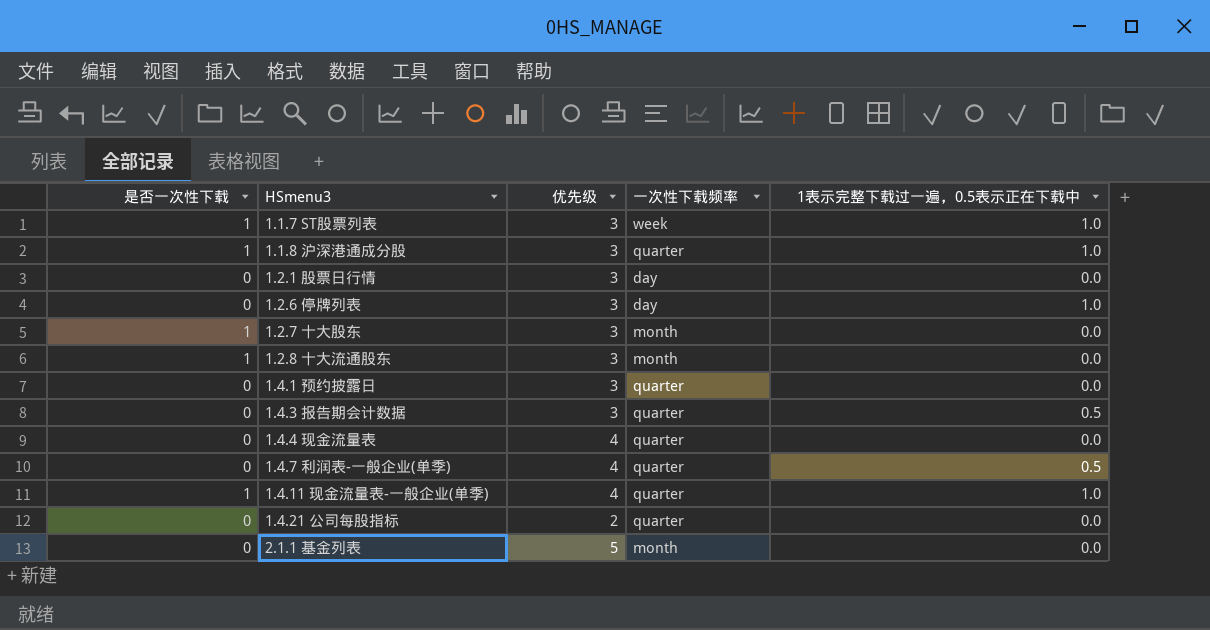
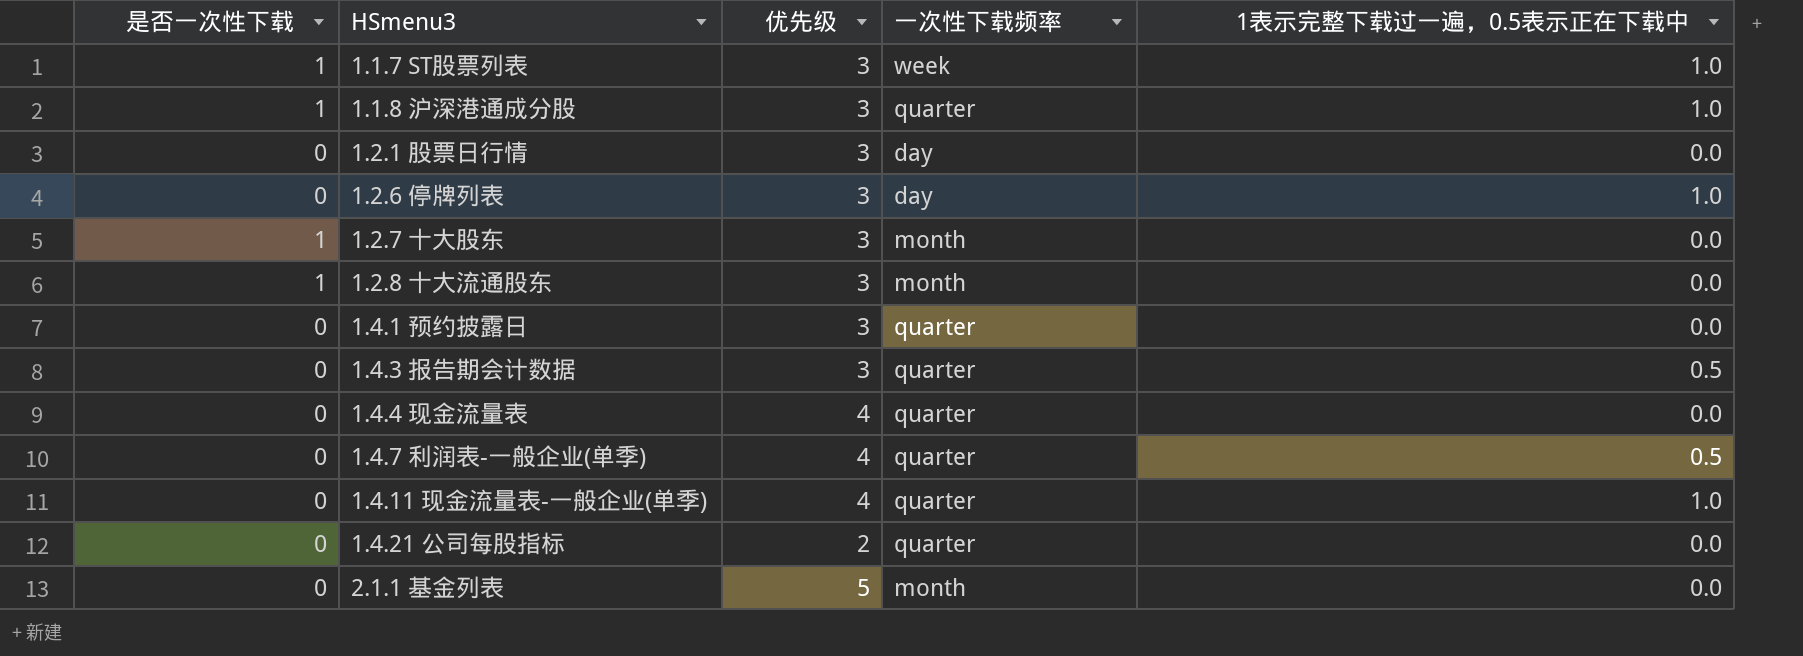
1.4.11 现金流量表-一般企业(单季) | 是否一次性下载: 1 -> 0

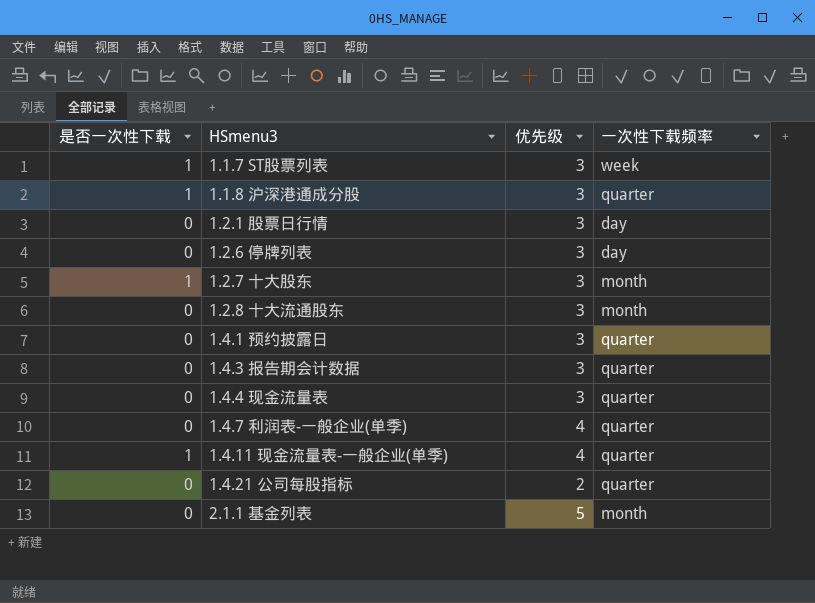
column 1表示完整下载过一遍，0.5表示正在下载中 | position: 5 -> none
1.2.8 十大流通股东 | 是否一次性下载: 1 -> 0
1.4.4 现金流量表 | 优先级: 4 -> 3
1.4.11 现金流量表-一般企业(单季) | 是否一次性下载: 0 -> 1

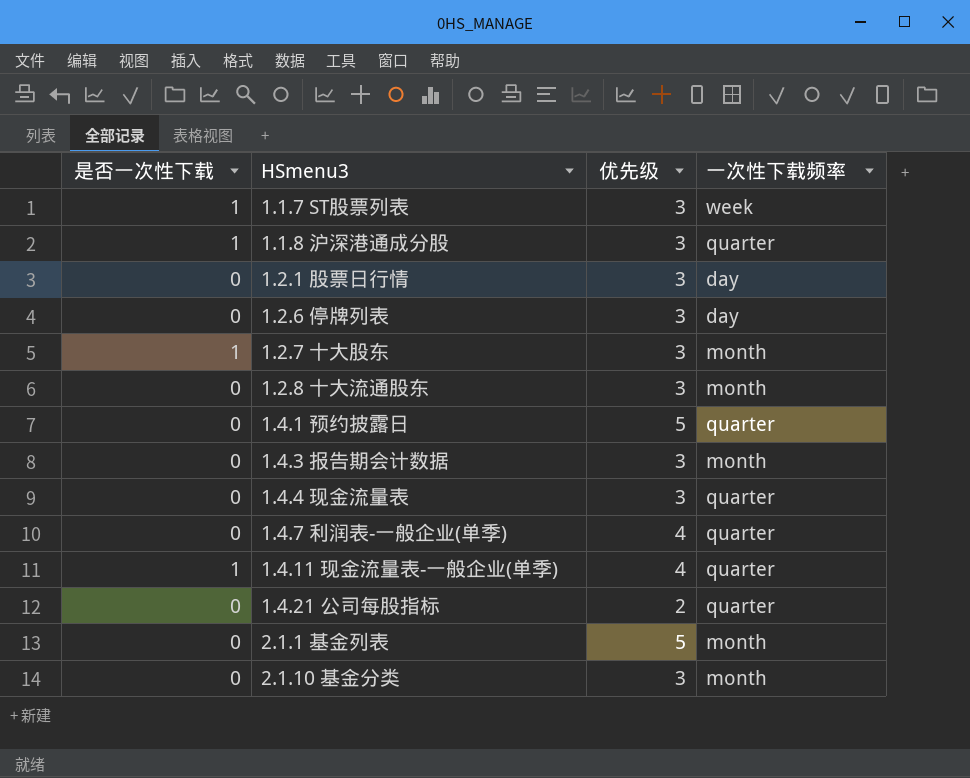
1.4.1 预约披露日 | 优先级: 3 -> 5
1.4.3 报告期会计数据 | 一次性下载频率: quarter -> month
row 2.1.10 基金分类: none -> 0 | 3 | month

